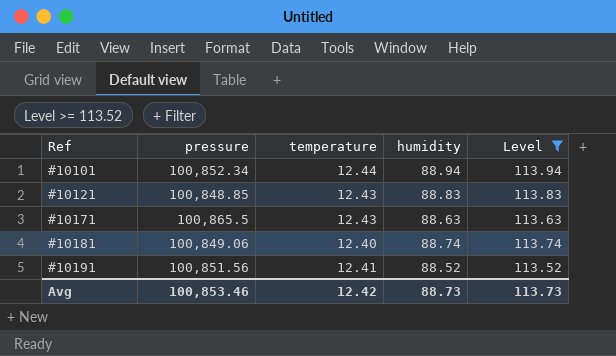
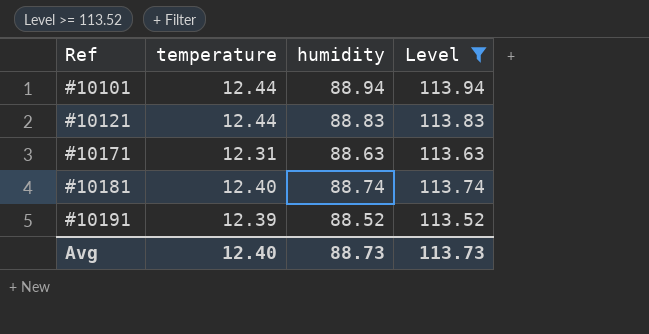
column pressure | position: 2 -> none
#10121 | temperature: 12.43 -> 12.44
#10171 | temperature: 12.43 -> 12.31
#10191 | temperature: 12.41 -> 12.39
Avg | temperature: 12.42 -> 12.40

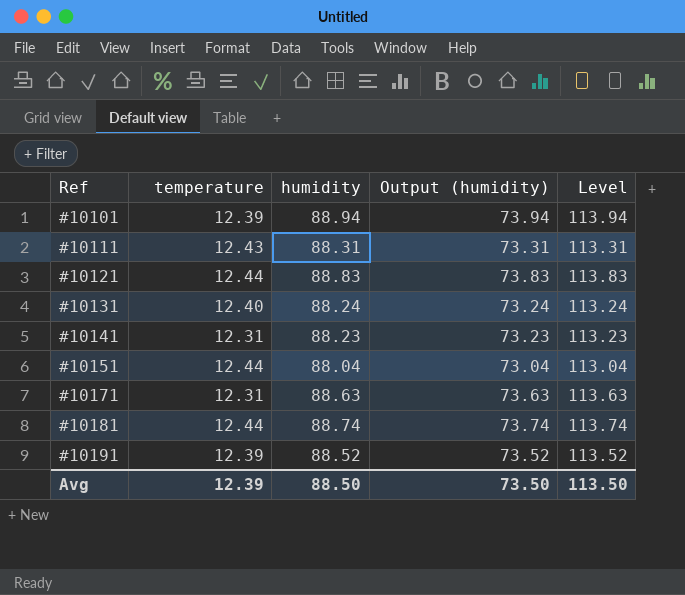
filter: Level >= 113.52 -> none
column Output (humidity) | formula: none -> [humidity] - 15
#10101 | temperature: 12.44 -> 12.39
#10181 | temperature: 12.40 -> 12.44
Avg | temperature: 12.40 -> 12.39
Avg | humidity: 88.73 -> 88.50
Avg | Level: 113.73 -> 113.50

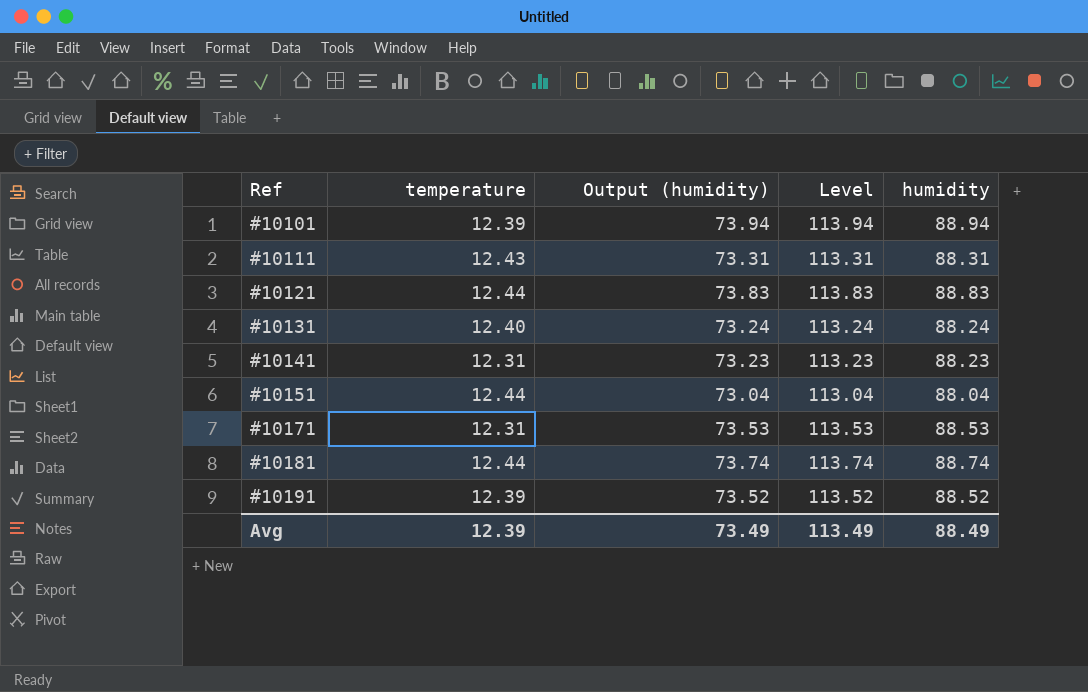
column humidity | position: 3 -> 5
#10171 | Output (humidity): 73.63 -> 73.53
#10171 | Level: 113.63 -> 113.53
#10171 | humidity: 88.63 -> 88.53
Avg | Output (humidity): 73.50 -> 73.49
Avg | Level: 113.50 -> 113.49
Avg | humidity: 88.50 -> 88.49

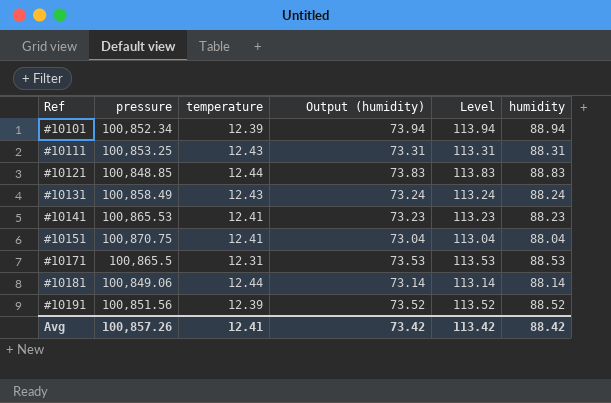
column pressure | position: none -> 2
#10131 | temperature: 12.40 -> 12.43
#10141 | temperature: 12.31 -> 12.41
#10151 | temperature: 12.44 -> 12.41
#10181 | Output (humidity): 73.74 -> 73.14
#10181 | Level: 113.74 -> 113.14
#10181 | humidity: 88.74 -> 88.14
Avg | temperature: 12.39 -> 12.41
Avg | Output (humidity): 73.49 -> 73.42
Avg | Level: 113.49 -> 113.42
Avg | humidity: 88.49 -> 88.42

